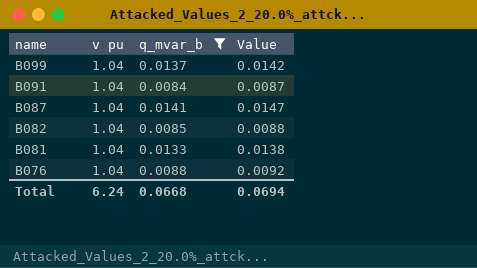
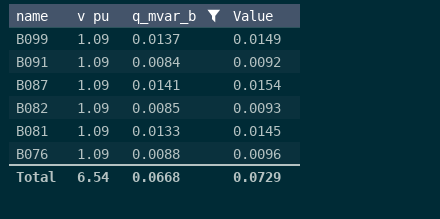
B099 | v pu: 1.04 -> 1.09
B099 | Value: 0.0142 -> 0.0149
B091 | v pu: 1.04 -> 1.09
B091 | Value: 0.0087 -> 0.0092
B087 | v pu: 1.04 -> 1.09
B087 | Value: 0.0147 -> 0.0154
B082 | v pu: 1.04 -> 1.09
B082 | Value: 0.0088 -> 0.0093
B081 | v pu: 1.04 -> 1.09
B081 | Value: 0.0138 -> 0.0145
B076 | v pu: 1.04 -> 1.09
B076 | Value: 0.0092 -> 0.0096
Total | v pu: 6.24 -> 6.54
Total | Value: 0.0694 -> 0.0729

